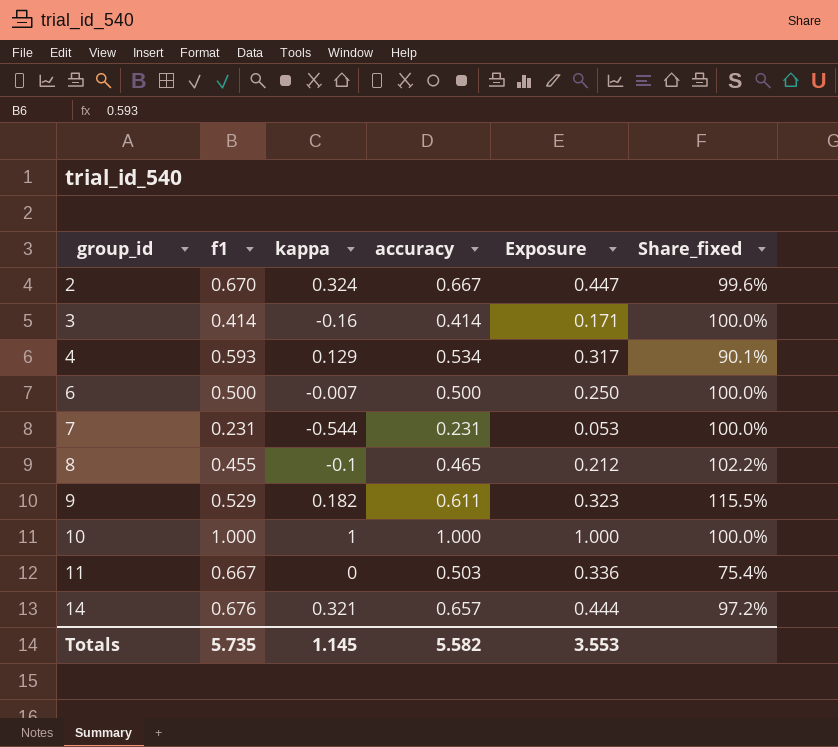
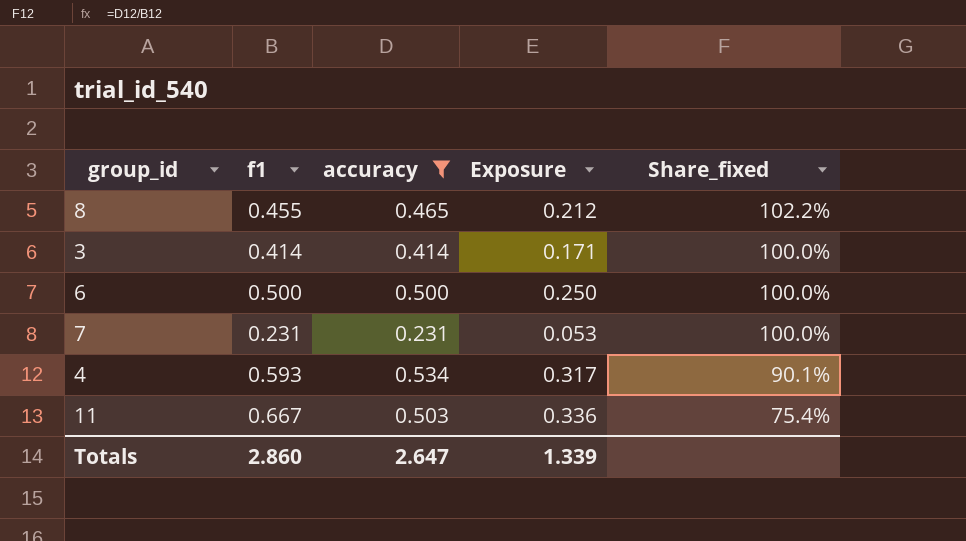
filter: none -> accuracy <= 0.534
row order: group_id ascending -> Share_fixed descending
column kappa | position: 3 -> none
Totals | f1: 5.735 -> 2.860
Totals | accuracy: 5.582 -> 2.647
Totals | Exposure: 3.553 -> 1.339

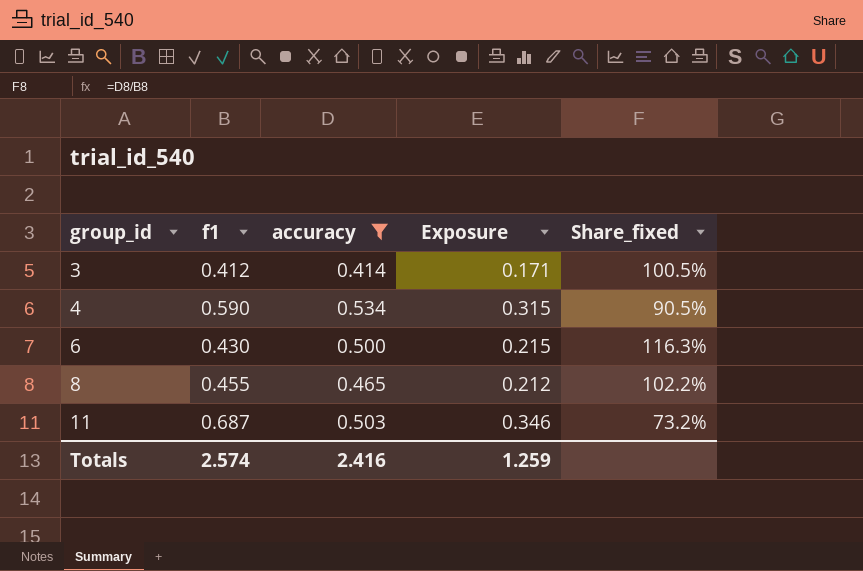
row order: Share_fixed descending -> group_id ascending
row 7: 0.231 | 0.231 | 0.053 | 100.0% -> none
3 | f1: 0.414 -> 0.412
3 | Share_fixed: 100.0% -> 100.5%
4 | f1: 0.593 -> 0.590
4 | Exposure: 0.317 -> 0.315
4 | Share_fixed: 90.1% -> 90.5%
6 | f1: 0.500 -> 0.430
6 | Exposure: 0.250 -> 0.215
6 | Share_fixed: 100.0% -> 116.3%
11 | f1: 0.667 -> 0.687
11 | Exposure: 0.336 -> 0.346
11 | Share_fixed: 75.4% -> 73.2%
Totals | f1: 2.860 -> 2.574
Totals | accuracy: 2.647 -> 2.416
Totals | Exposure: 1.339 -> 1.259

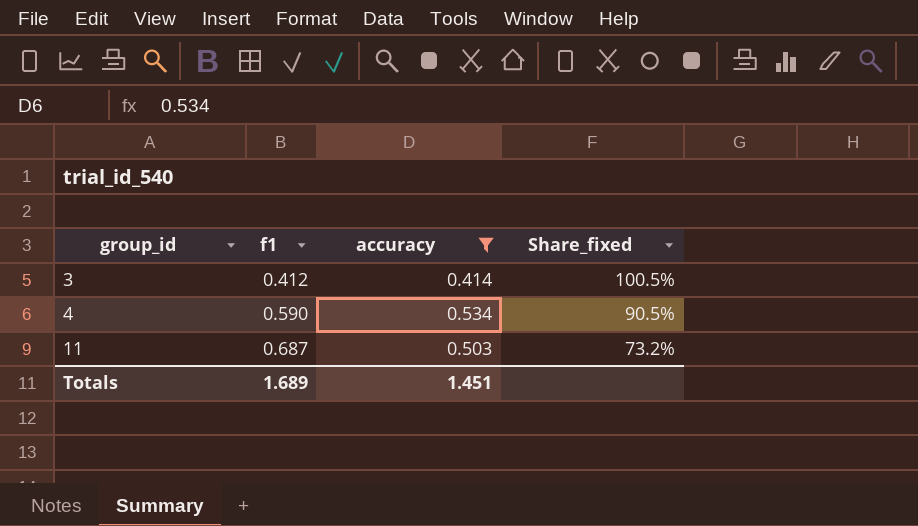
column Exposure | formula: [f1] * [accuracy] -> none
row 6: 0.430 | 0.500 | 0.215 | 116.3% -> none
row 8: 0.455 | 0.465 | 0.212 | 102.2% -> none
Totals | f1: 2.574 -> 1.689
Totals | accuracy: 2.416 -> 1.451

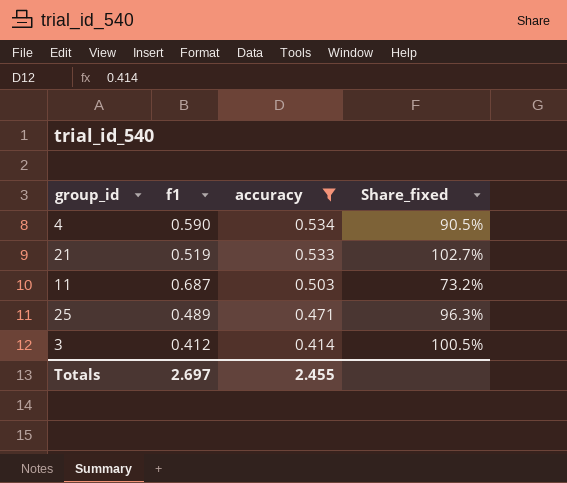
row order: group_id ascending -> accuracy descending
row 21: none -> 0.519 | 0.533 | 102.7%
row 25: none -> 0.489 | 0.471 | 96.3%
Totals | f1: 1.689 -> 2.697
Totals | accuracy: 1.451 -> 2.455

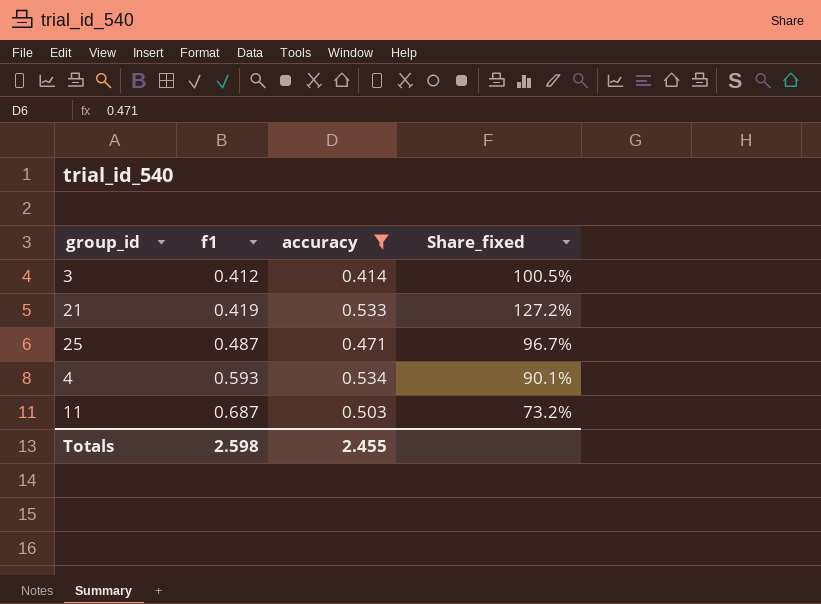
row order: accuracy descending -> f1 ascending
21 | f1: 0.519 -> 0.419
21 | Share_fixed: 102.7% -> 127.2%
25 | f1: 0.489 -> 0.487
25 | Share_fixed: 96.3% -> 96.7%
4 | f1: 0.590 -> 0.593
4 | Share_fixed: 90.5% -> 90.1%
Totals | f1: 2.697 -> 2.598

